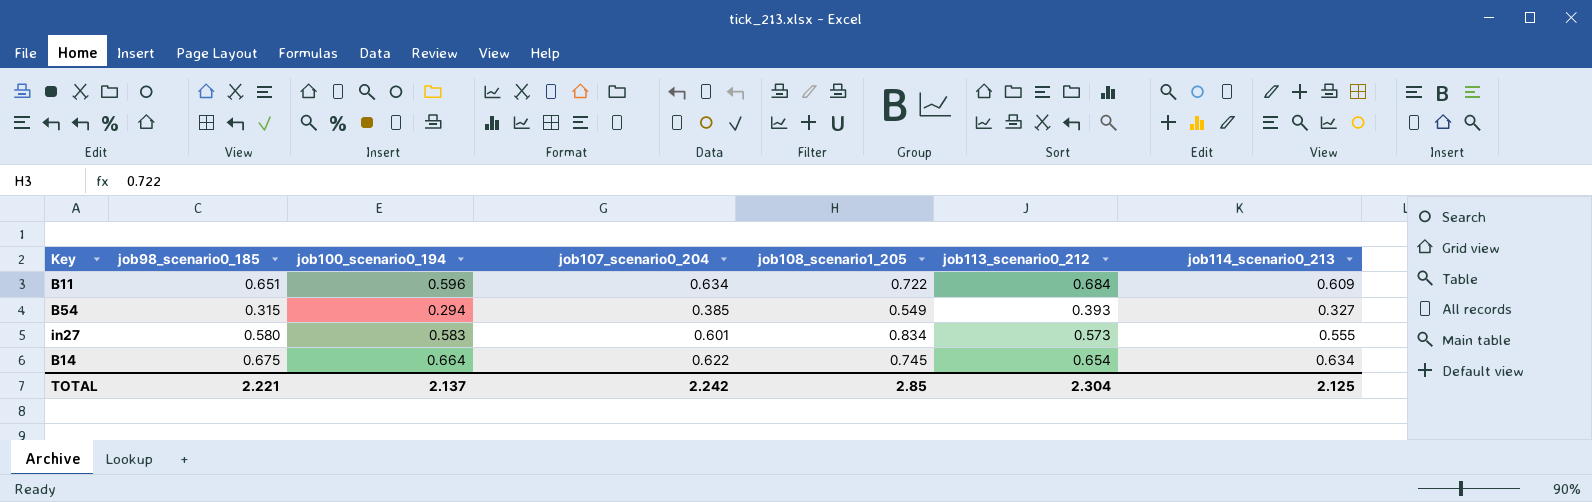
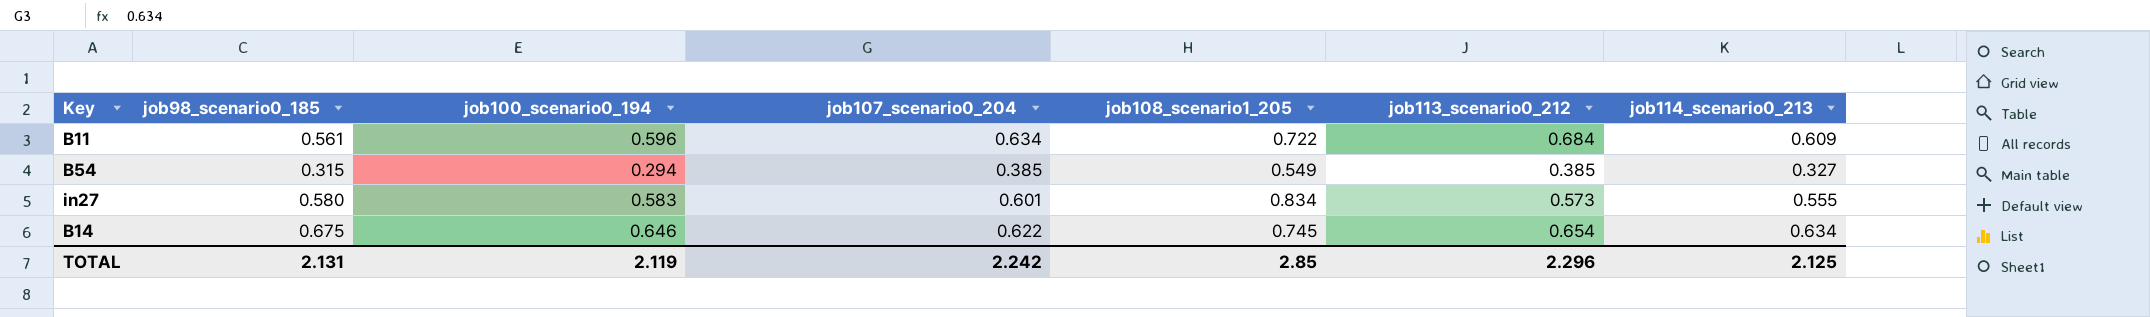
B11 | job98_scenario0_185: 0.651 -> 0.561
B54 | job113_scenario0_212: 0.393 -> 0.385
B14 | job100_scenario0_194: 0.664 -> 0.646
TOTAL | job98_scenario0_185: 2.221 -> 2.131
TOTAL | job100_scenario0_194: 2.137 -> 2.119
TOTAL | job113_scenario0_212: 2.304 -> 2.296

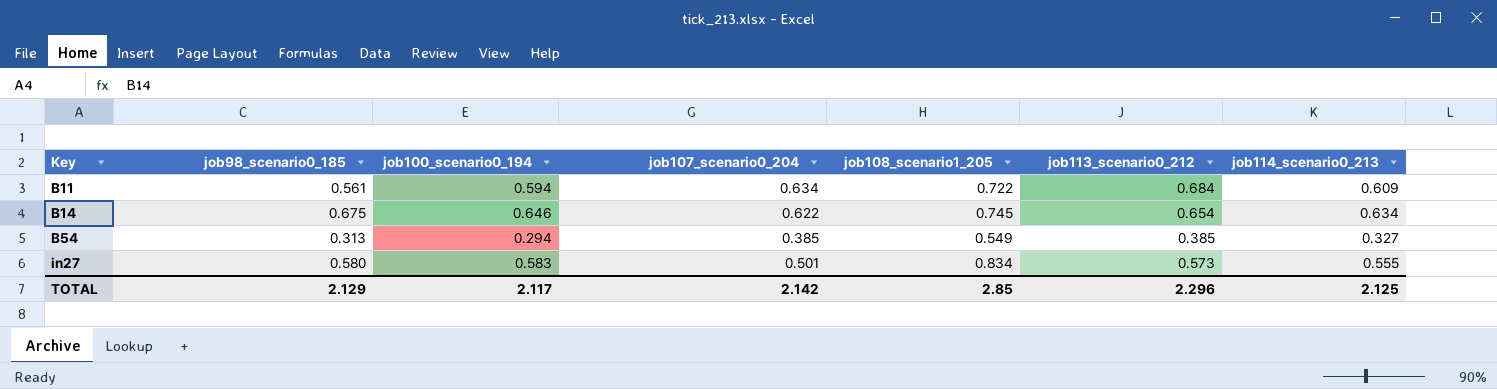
row order: none -> Key ascending
B11 | job100_scenario0_194: 0.596 -> 0.594
B54 | job98_scenario0_185: 0.315 -> 0.313
in27 | job107_scenario0_204: 0.601 -> 0.501
TOTAL | job98_scenario0_185: 2.131 -> 2.129
TOTAL | job100_scenario0_194: 2.119 -> 2.117
TOTAL | job107_scenario0_204: 2.242 -> 2.142

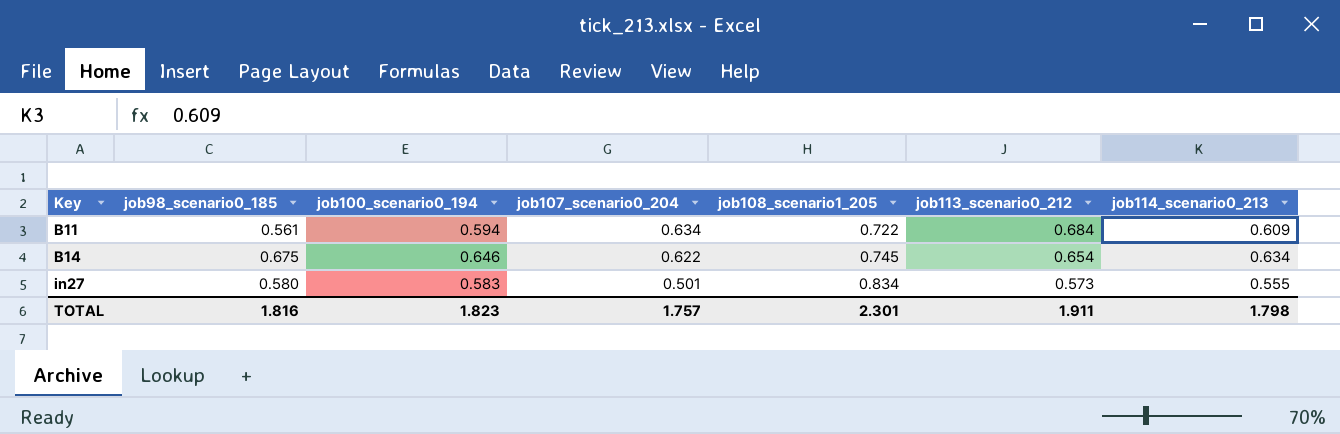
row B54: 0.313 | 0.294 | 0.385 | 0.549 | 0.385 | 0.327 -> none
TOTAL | job98_scenario0_185: 2.129 -> 1.816
TOTAL | job100_scenario0_194: 2.117 -> 1.823
TOTAL | job107_scenario0_204: 2.142 -> 1.757
TOTAL | job108_scenario1_205: 2.85 -> 2.301
TOTAL | job113_scenario0_212: 2.296 -> 1.911
TOTAL | job114_scenario0_213: 2.125 -> 1.798

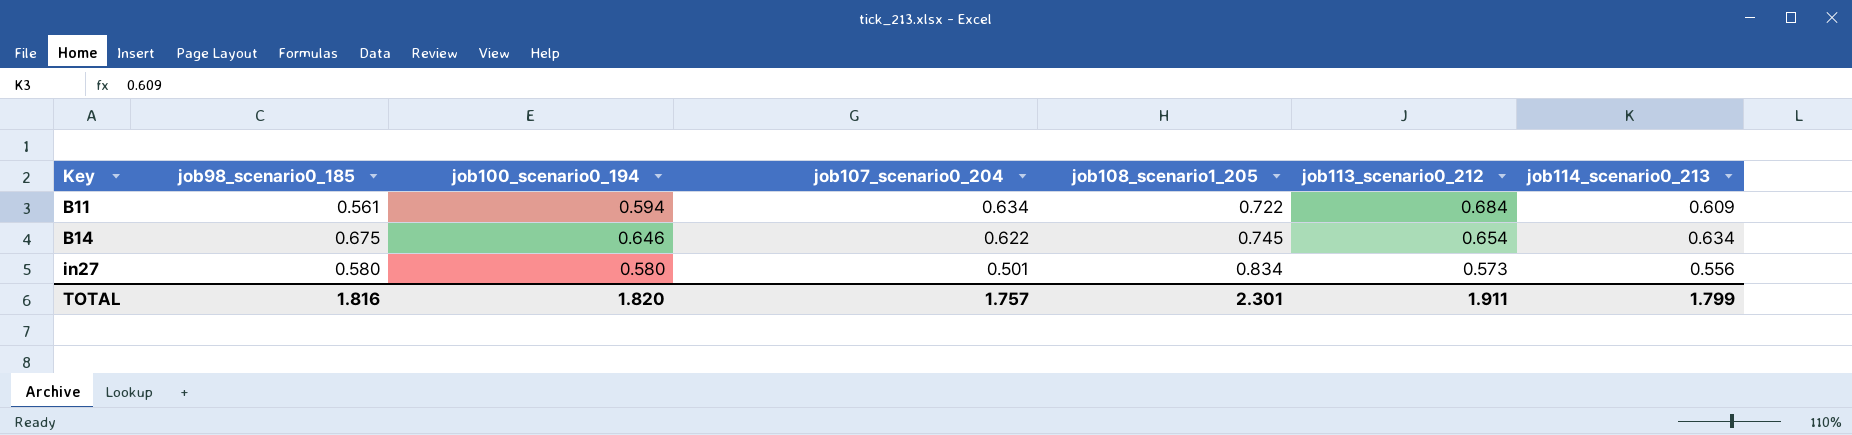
in27 | job100_scenario0_194: 0.583 -> 0.580
in27 | job114_scenario0_213: 0.555 -> 0.556
TOTAL | job100_scenario0_194: 1.823 -> 1.820
TOTAL | job114_scenario0_213: 1.798 -> 1.799

